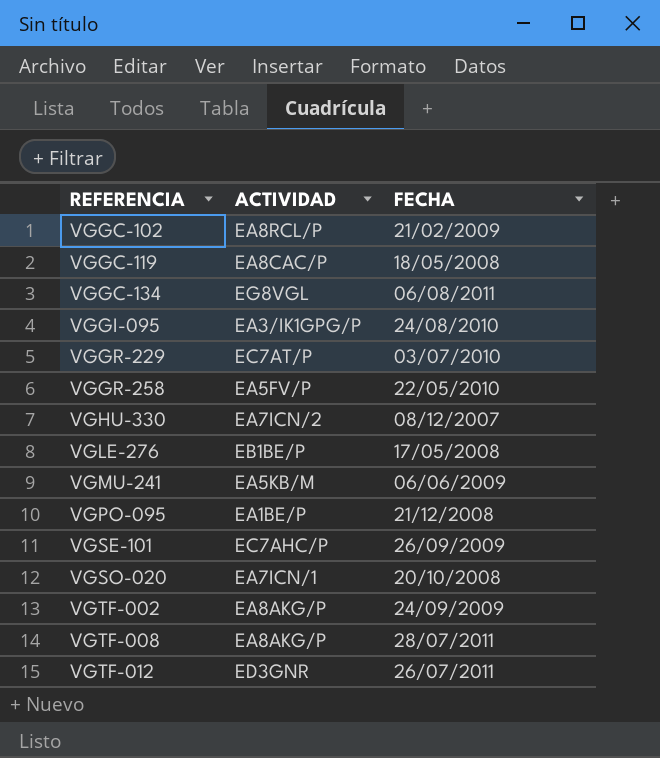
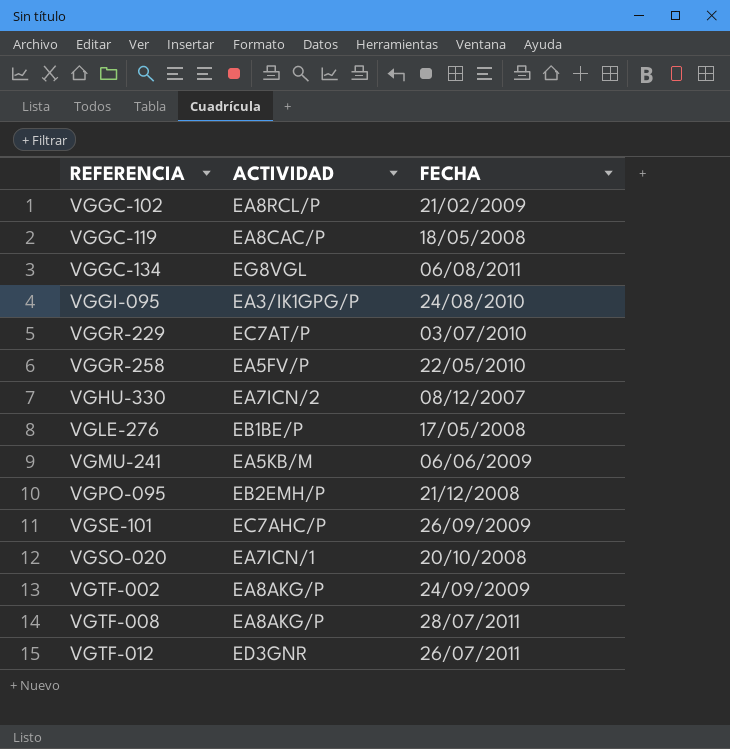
VGPO-095 | ACTIVIDAD: EA1BE/P -> EB2EMH/P

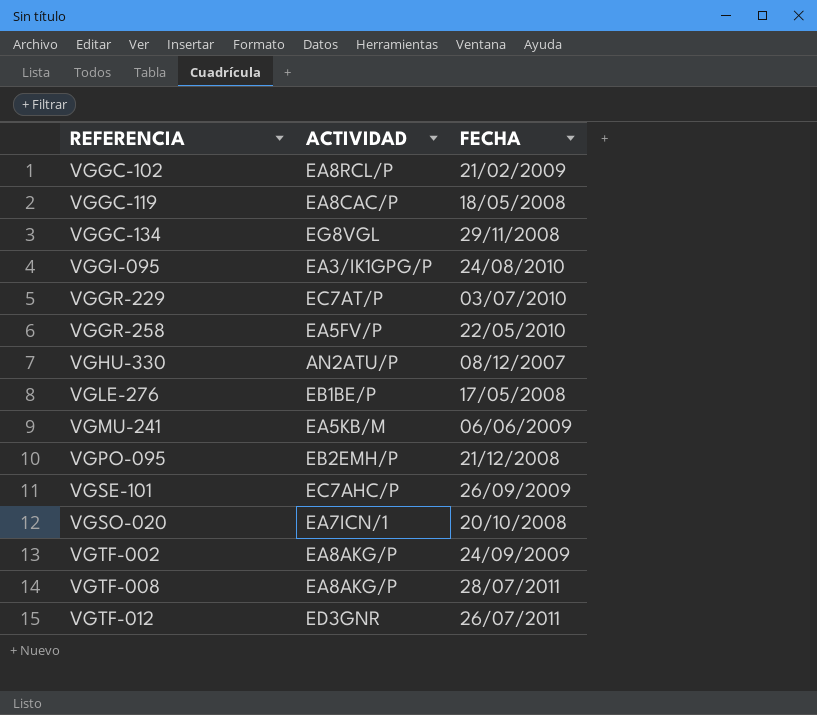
VGGC-134 | FECHA: 06/08/2011 -> 29/11/2008
VGHU-330 | ACTIVIDAD: EA7ICN/2 -> AN2ATU/P

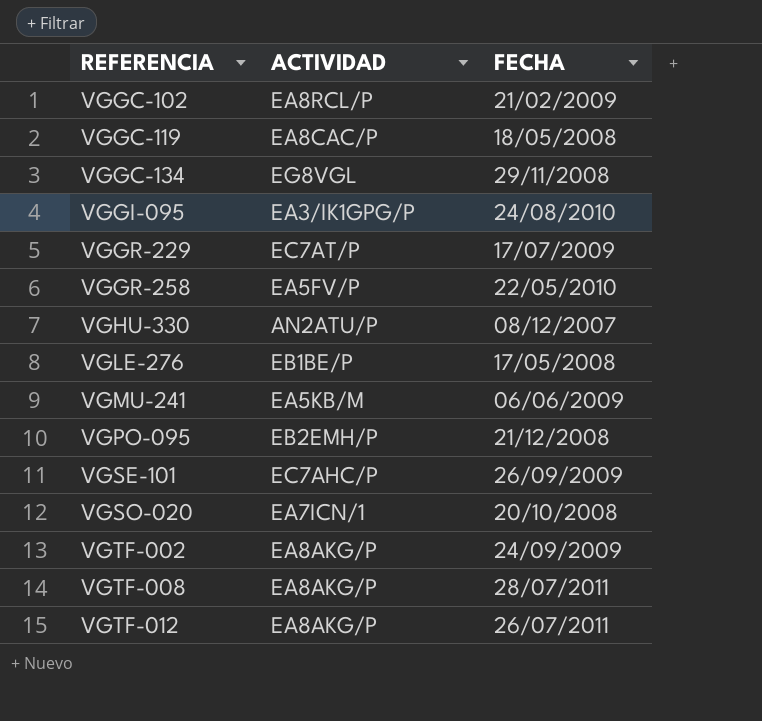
VGGR-229 | FECHA: 03/07/2010 -> 17/07/2009
VGTF-012 | ACTIVIDAD: ED3GNR -> EA8AKG/P

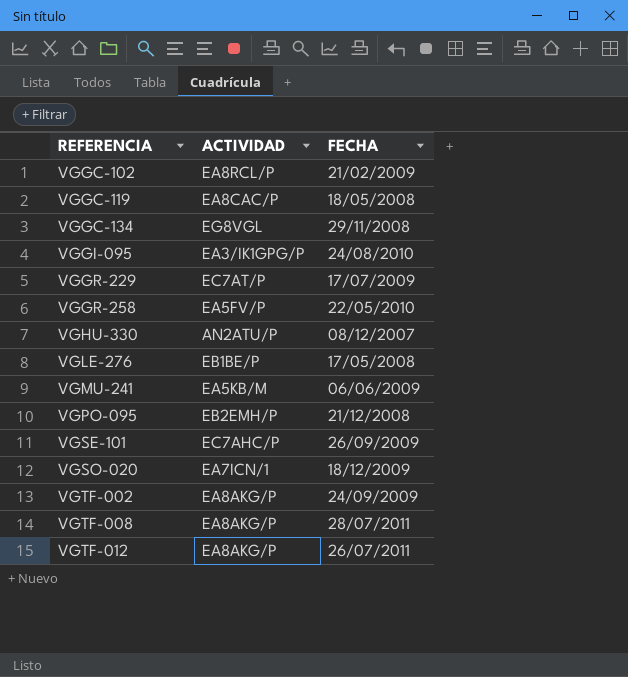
VGSO-020 | FECHA: 20/10/2008 -> 18/12/2009

